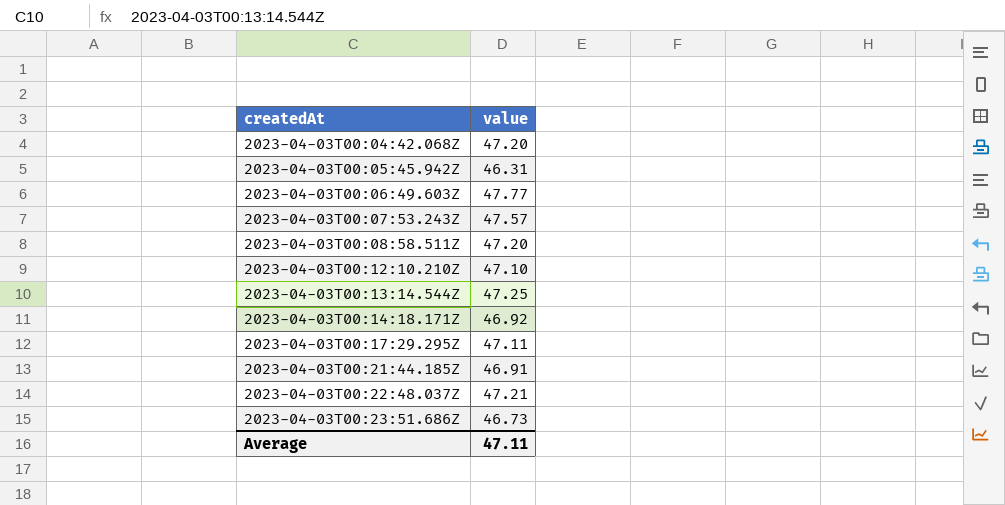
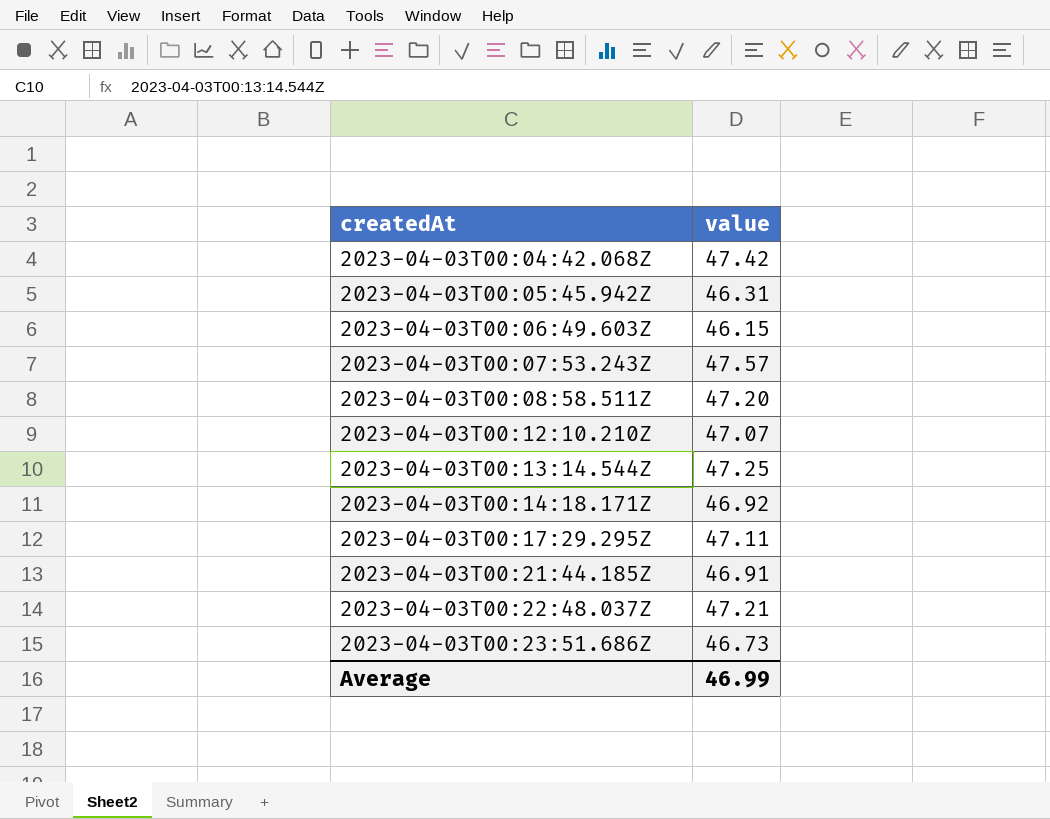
2023-04-03T00:04:42.068Z | value: 47.20 -> 47.42
2023-04-03T00:06:49.603Z | value: 47.77 -> 46.15
2023-04-03T00:12:10.210Z | value: 47.10 -> 47.07
Average | value: 47.11 -> 46.99

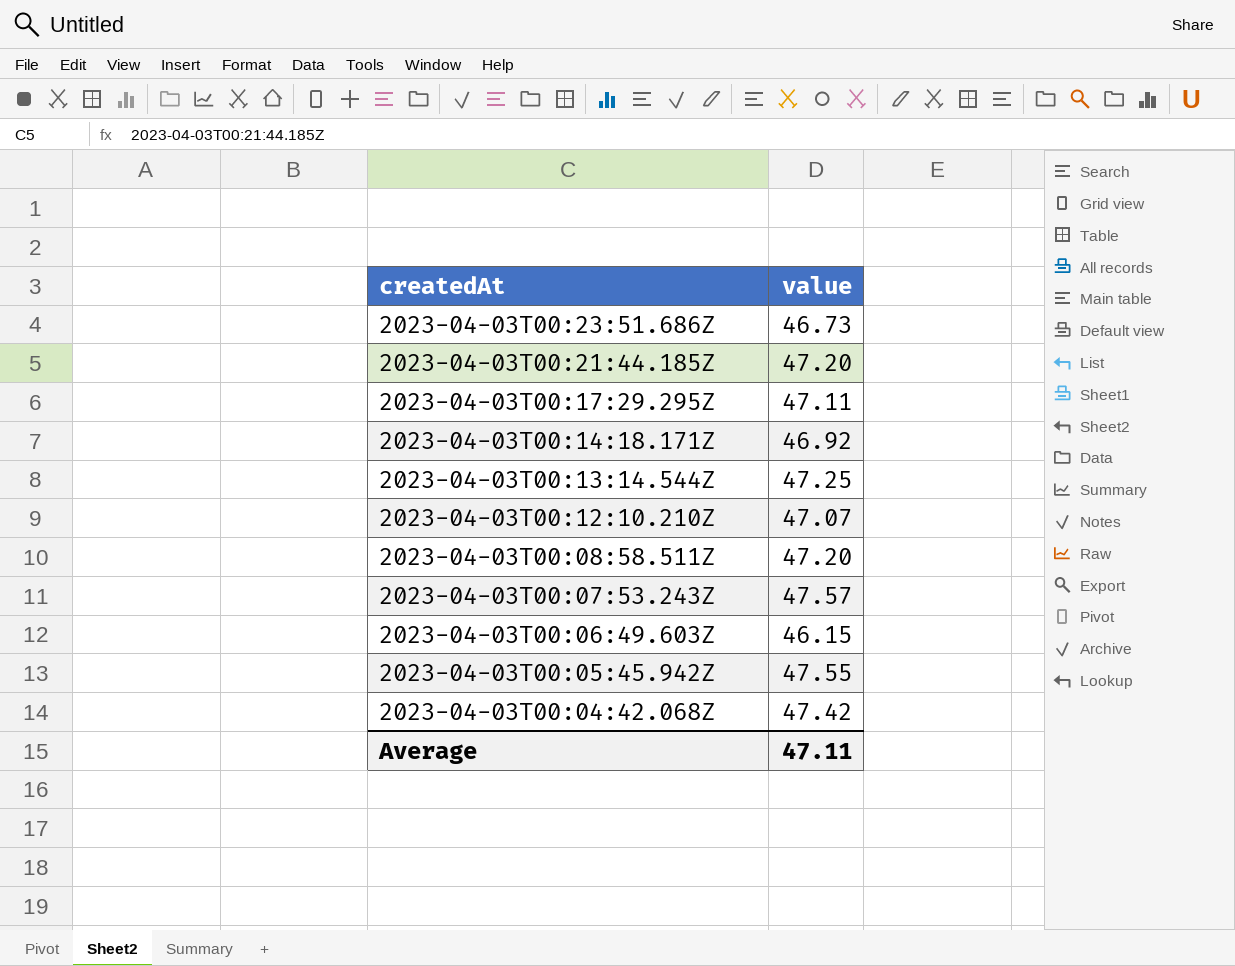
row order: createdAt ascending -> createdAt descending
row 2023-04-03T00:22:48.037Z: 47.21 -> none
2023-04-03T00:21:44.185Z | value: 46.91 -> 47.20
2023-04-03T00:05:45.942Z | value: 46.31 -> 47.55
Average | value: 46.99 -> 47.11

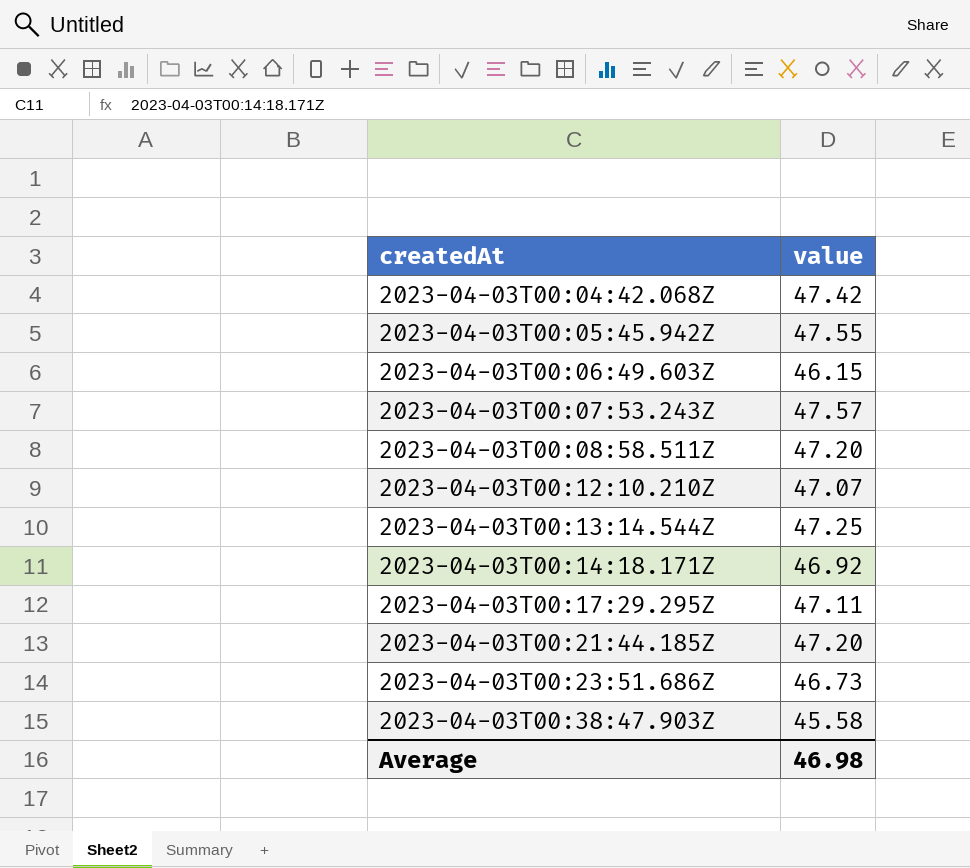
row order: createdAt descending -> createdAt ascending
row 2023-04-03T00:38:47.903Z: none -> 45.58
Average | value: 47.11 -> 46.98

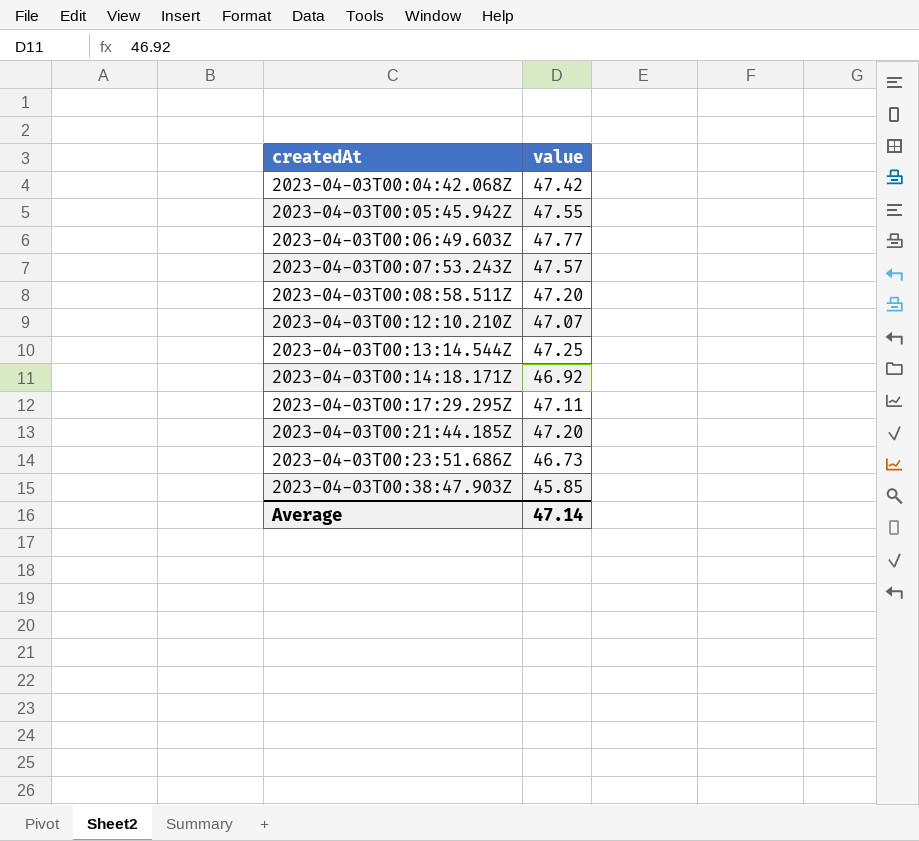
2023-04-03T00:06:49.603Z | value: 46.15 -> 47.77
2023-04-03T00:38:47.903Z | value: 45.58 -> 45.85
Average | value: 46.98 -> 47.14

